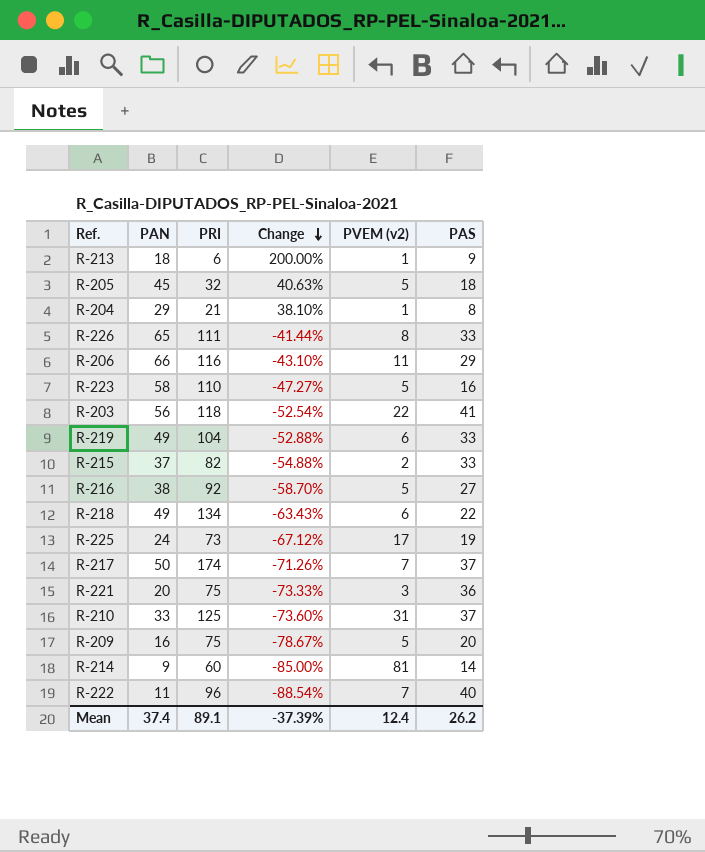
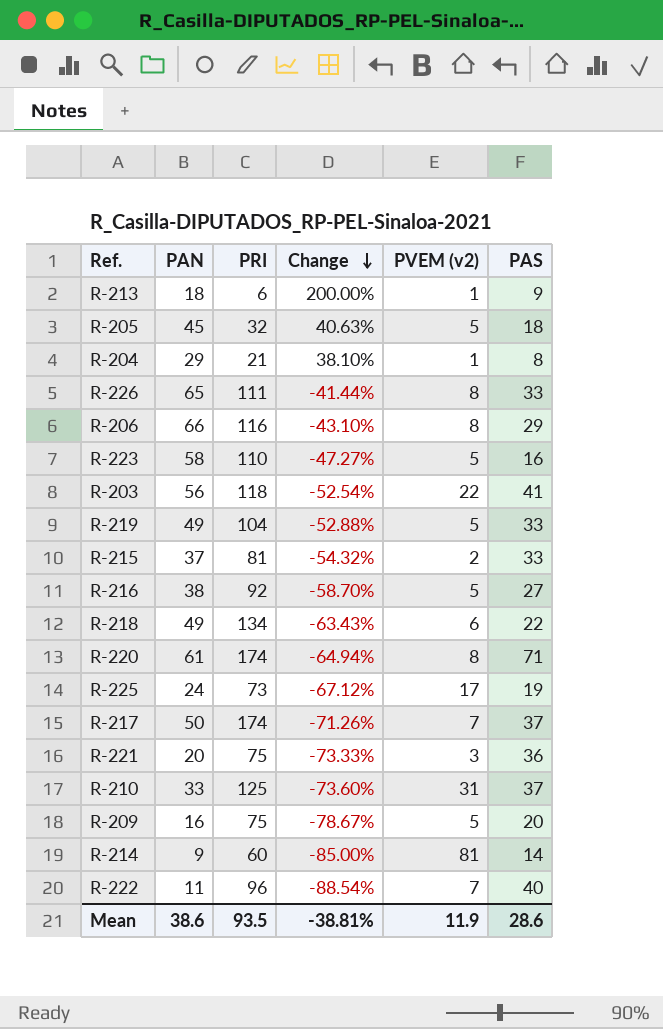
R-206 | PVEM (v2): 11 -> 8
R-219 | PVEM (v2): 6 -> 5
R-215 | PRI: 82 -> 81
R-215 | Change: -54.88% -> -54.32%
row R-220: none -> 61 | 174 | -64.94% | 8 | 71
Mean | PAN: 37.4 -> 38.6
Mean | PRI: 89.1 -> 93.5
Mean | Change: -37.39% -> -38.81%
Mean | PVEM (v2): 12.4 -> 11.9
Mean | PAS: 26.2 -> 28.6

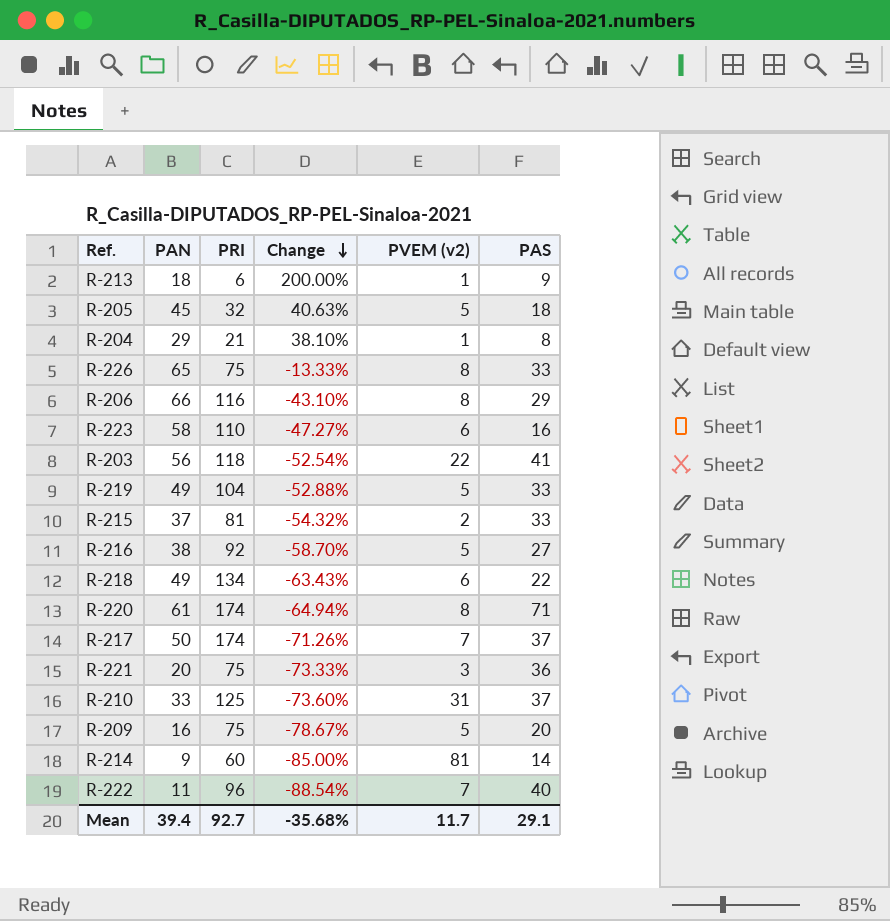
row R-225: 24 | 73 | -67.12% | 17 | 19 -> none
R-226 | PRI: 111 -> 75
R-226 | Change: -41.44% -> -13.33%
R-223 | PVEM (v2): 5 -> 6
Mean | PAN: 38.6 -> 39.4
Mean | PRI: 93.5 -> 92.7
Mean | Change: -38.81% -> -35.68%
Mean | PVEM (v2): 11.9 -> 11.7
Mean | PAS: 28.6 -> 29.1

